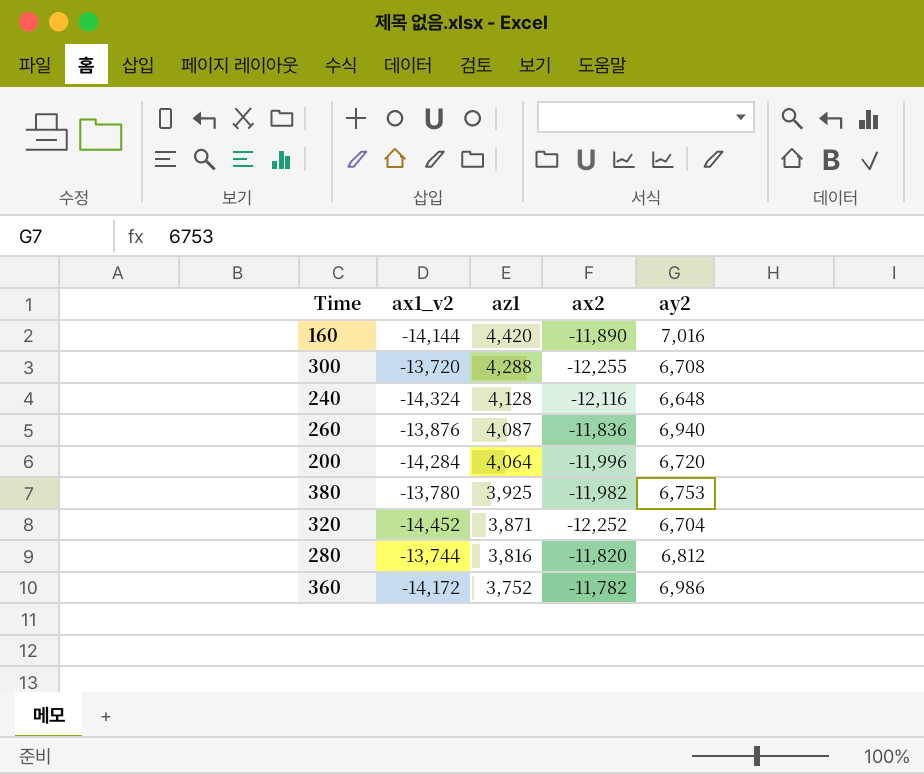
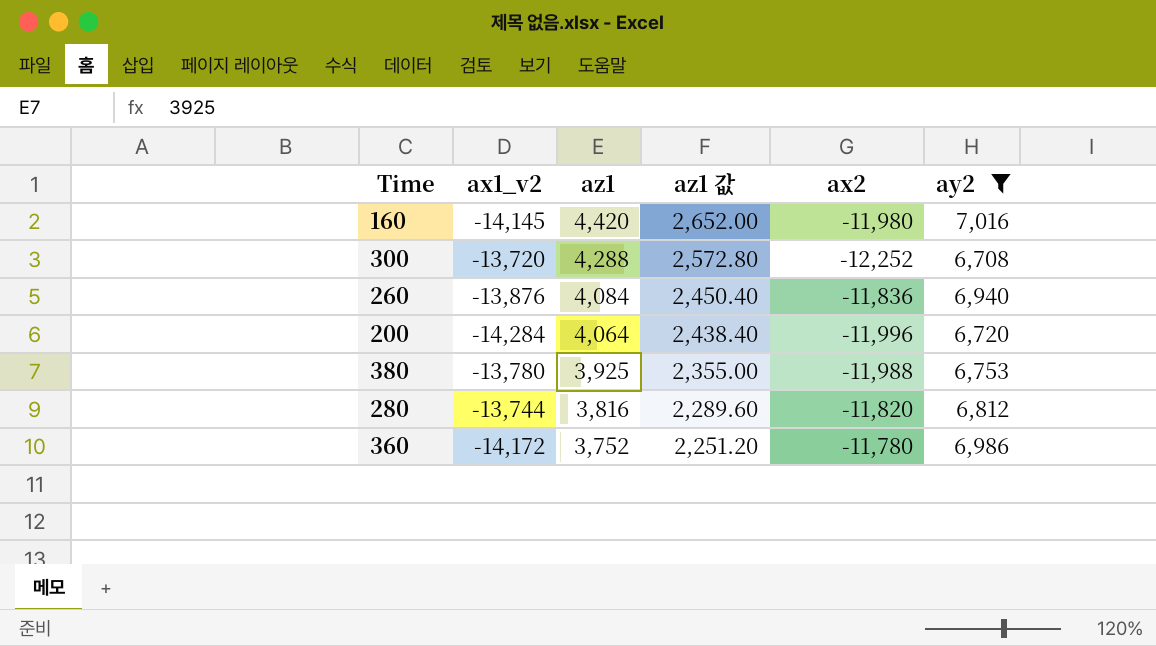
filter: none -> ay2 >= 6,708
column az1 값 | formula: none -> [az1] * 0.6
160 | ax1_v2: -14,144 -> -14,145
160 | ax2: -11,890 -> -11,980
300 | ax2: -12,255 -> -12,252
260 | az1: 4,087 -> 4,084
380 | ax2: -11,982 -> -11,988
360 | ax2: -11,782 -> -11,780

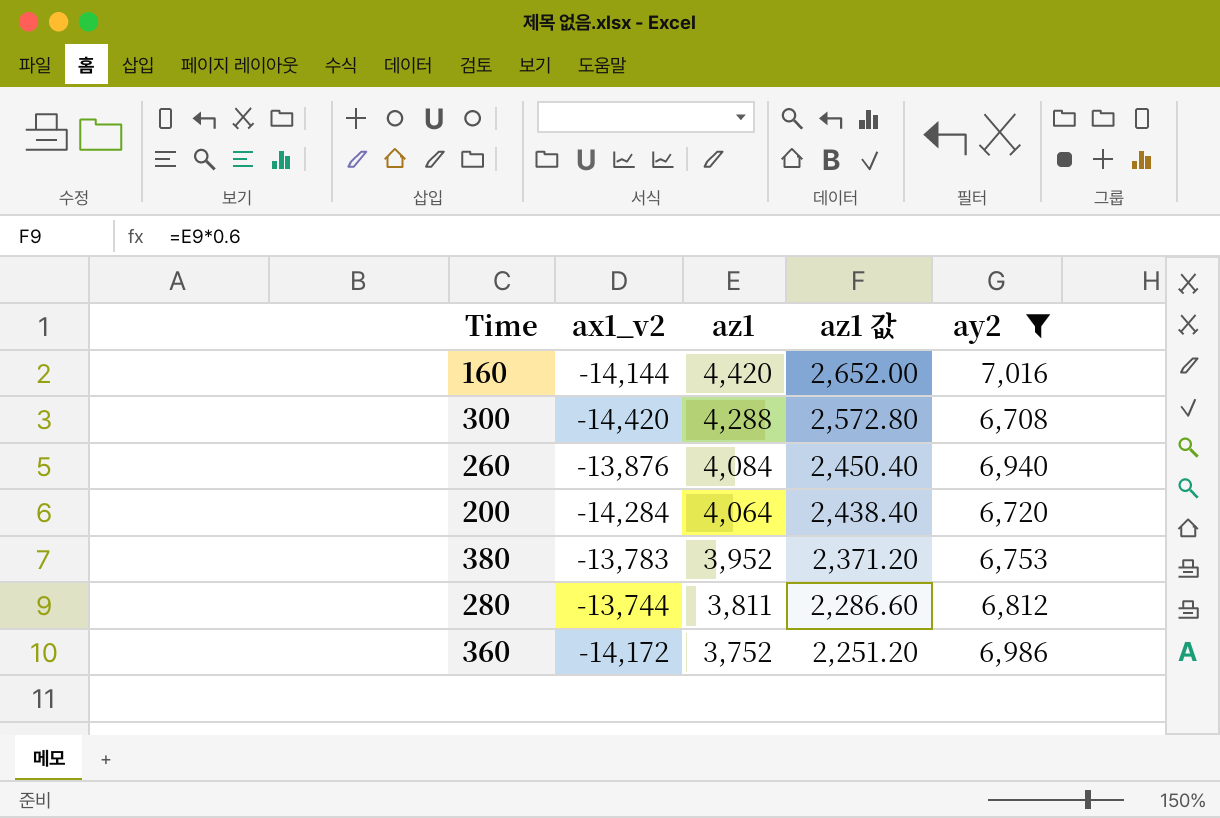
column ax2 | position: 5 -> none
160 | ax1_v2: -14,145 -> -14,144
300 | ax1_v2: -13,720 -> -14,420
380 | ax1_v2: -13,780 -> -13,783
380 | az1: 3,925 -> 3,952
380 | az1 값: 2,355.00 -> 2,371.20
280 | az1: 3,816 -> 3,811
280 | az1 값: 2,289.60 -> 2,286.60

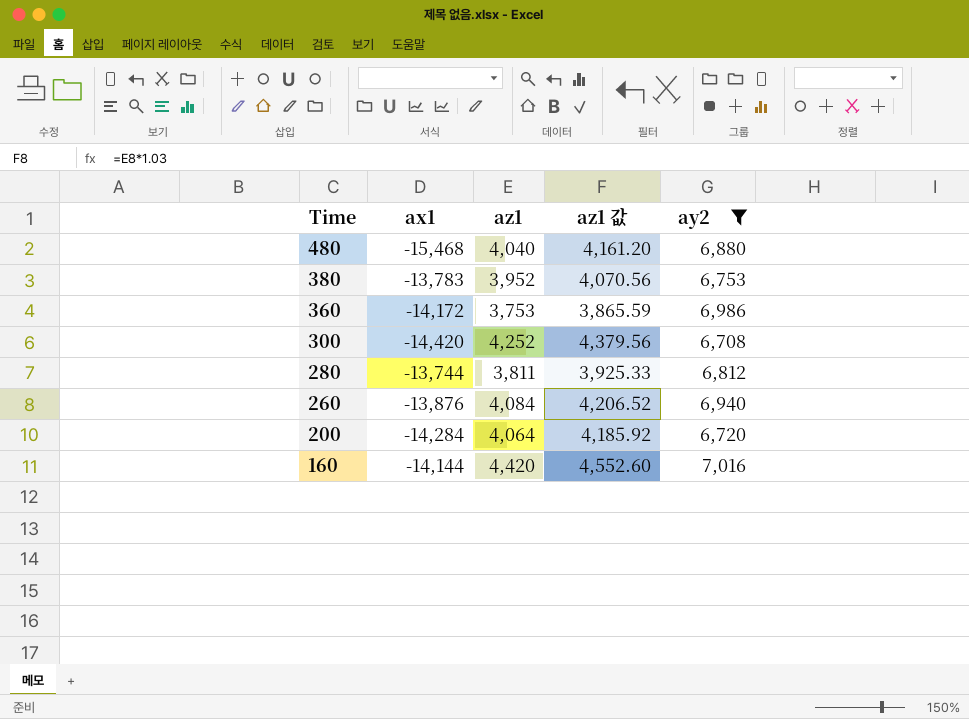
row order: az1 descending -> Time descending
column name: ax1_v2 -> ax1
column az1 값 | formula: [az1] * 0.6 -> [az1] * 1.03
row 480: none -> -15,468 | 4,040 | 4,161.20 | 6,880
360 | az1: 3,752 -> 3,753
300 | az1: 4,288 -> 4,252

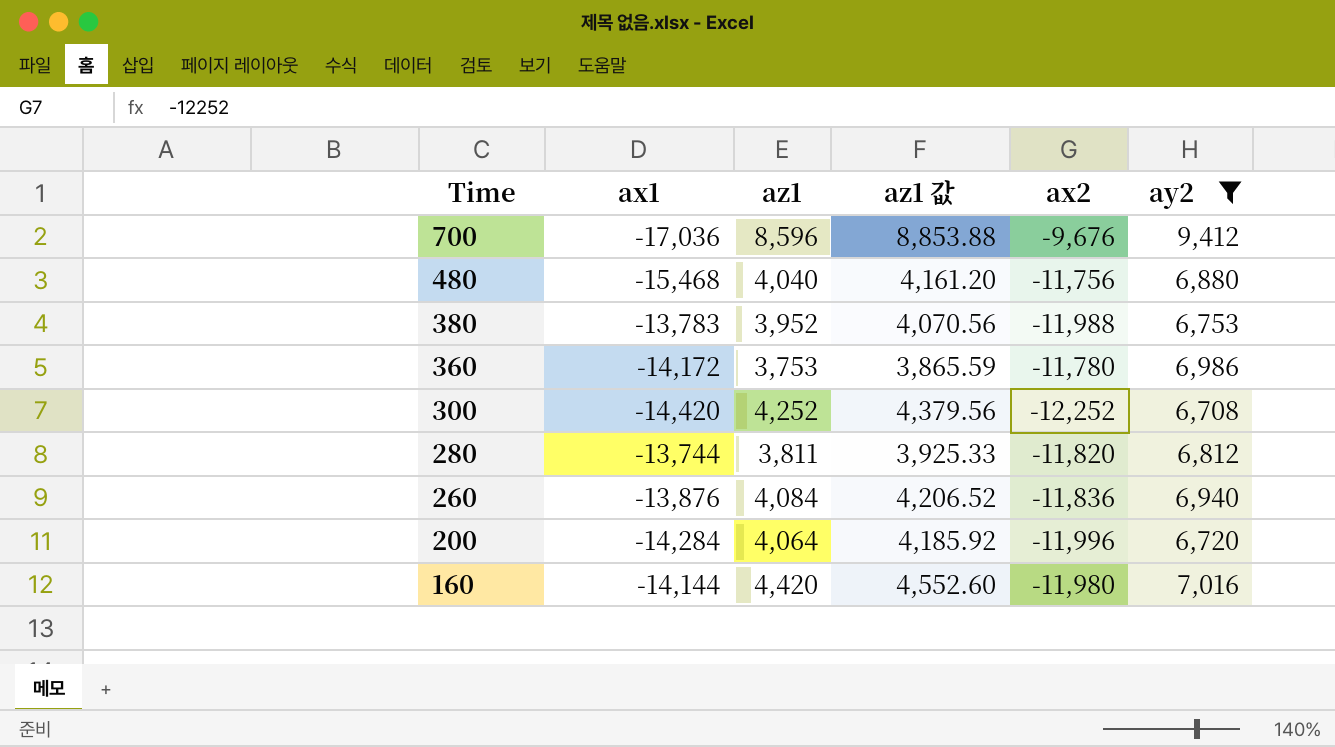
column ax2 | position: none -> 5
row 700: none -> -17,036 | 8,596 | 8,853.88 | -9,676 | 9,412

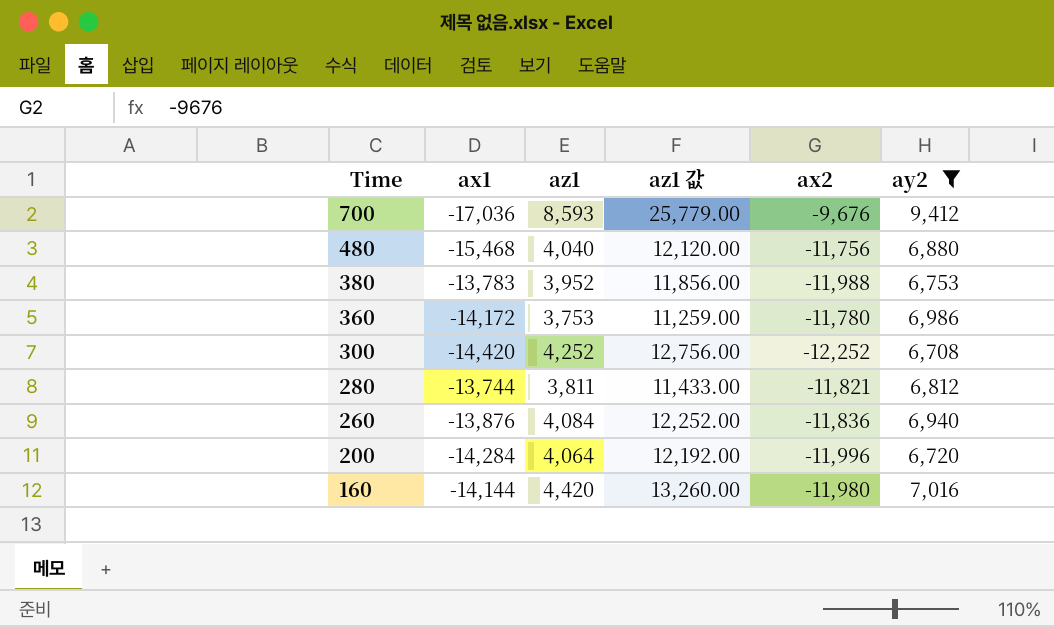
column az1 값 | formula: [az1] * 1.03 -> [az1] * 3
700 | az1: 8,596 -> 8,593
280 | ax2: -11,820 -> -11,821

